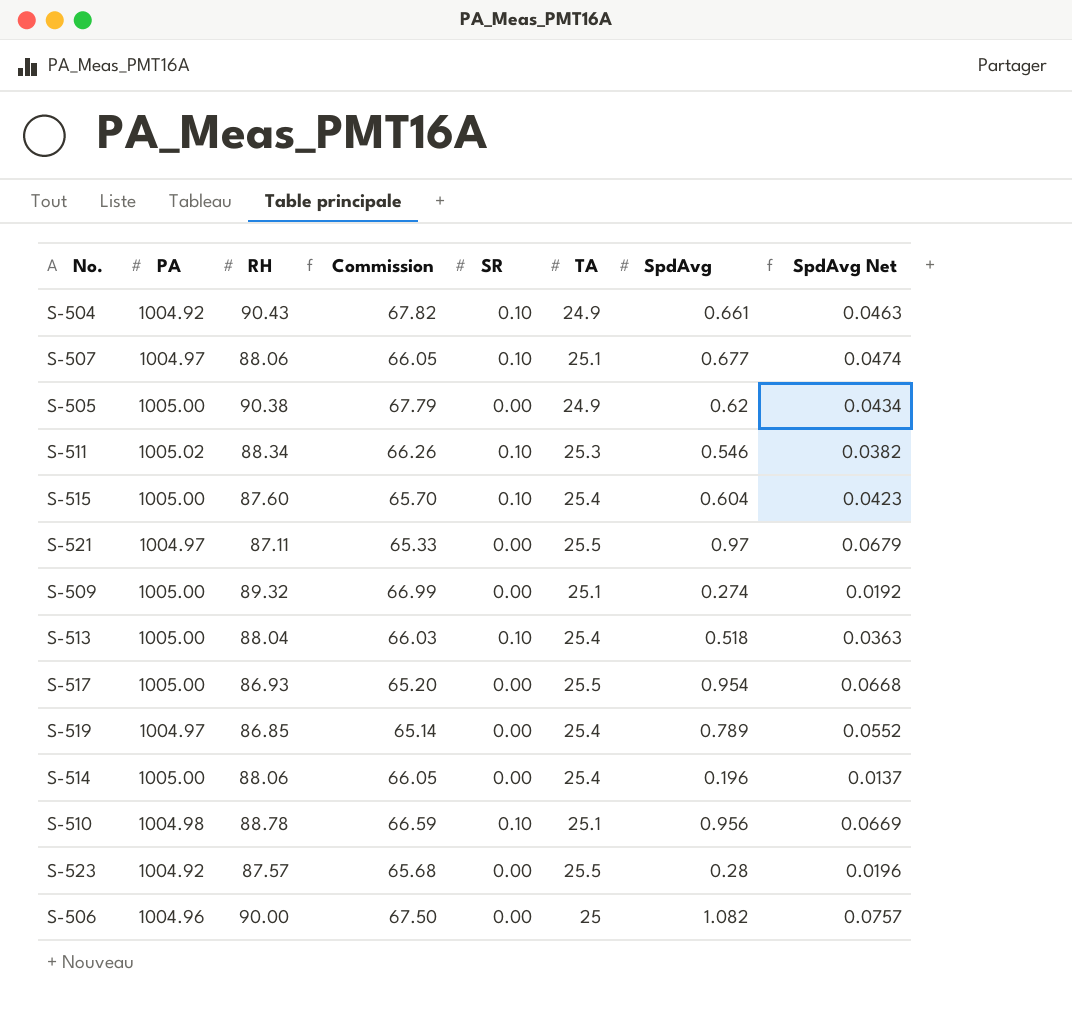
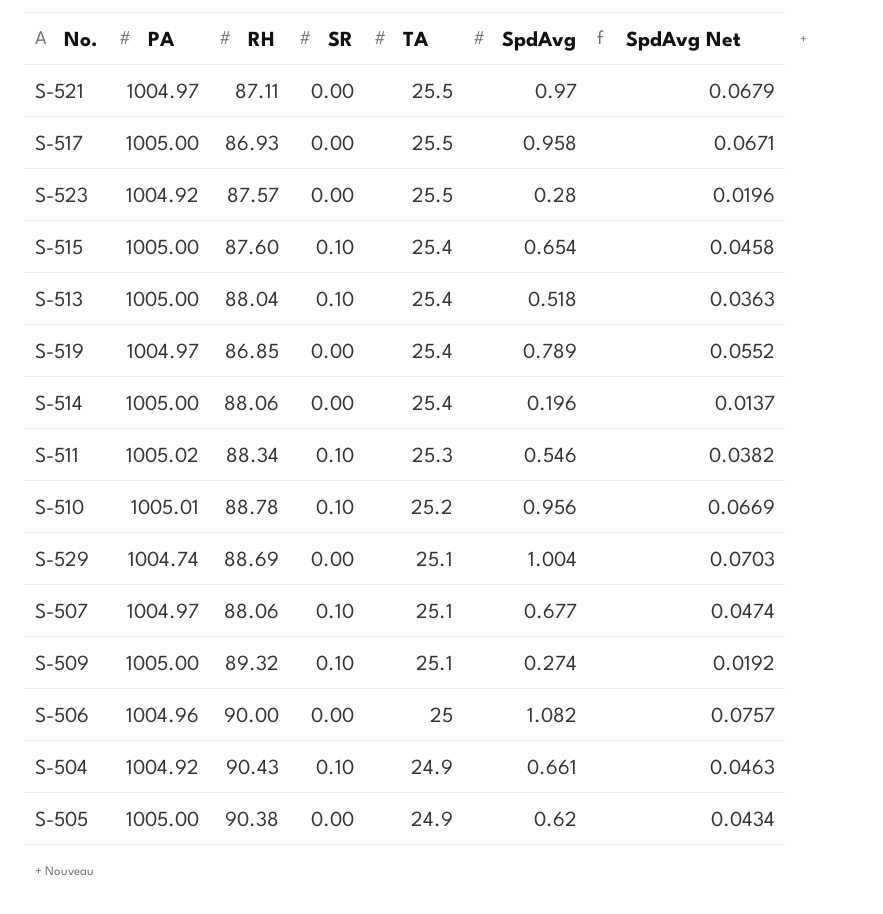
row order: none -> TA descending
column Commission | formula: [RH] * 0.75 -> none
S-517 | SpdAvg: 0.954 -> 0.958
S-517 | SpdAvg Net: 0.0668 -> 0.0671
S-515 | SpdAvg: 0.604 -> 0.654
S-515 | SpdAvg Net: 0.0423 -> 0.0458
S-510 | PA: 1004.98 -> 1005.01
S-510 | TA: 25.1 -> 25.2
row S-529: none -> 1004.74 | 88.69 | 0.00 | 25.1 | 1.004 | 0.0703
S-509 | SR: 0.00 -> 0.10

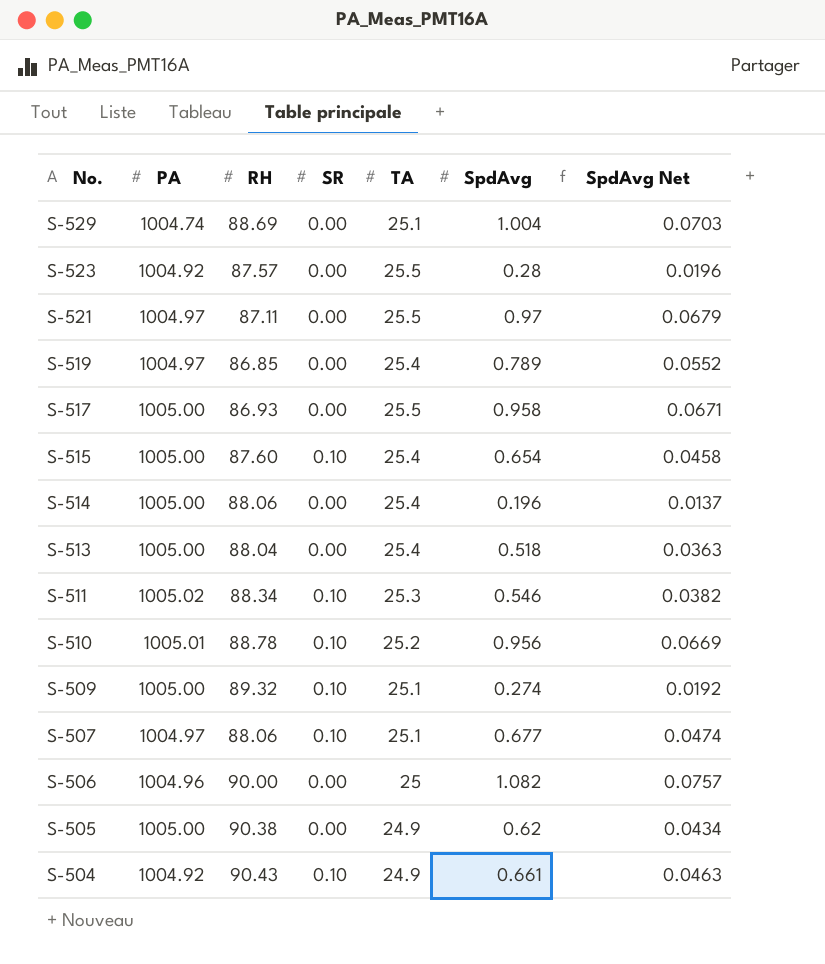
row order: TA descending -> No. descending
S-513 | SR: 0.10 -> 0.00

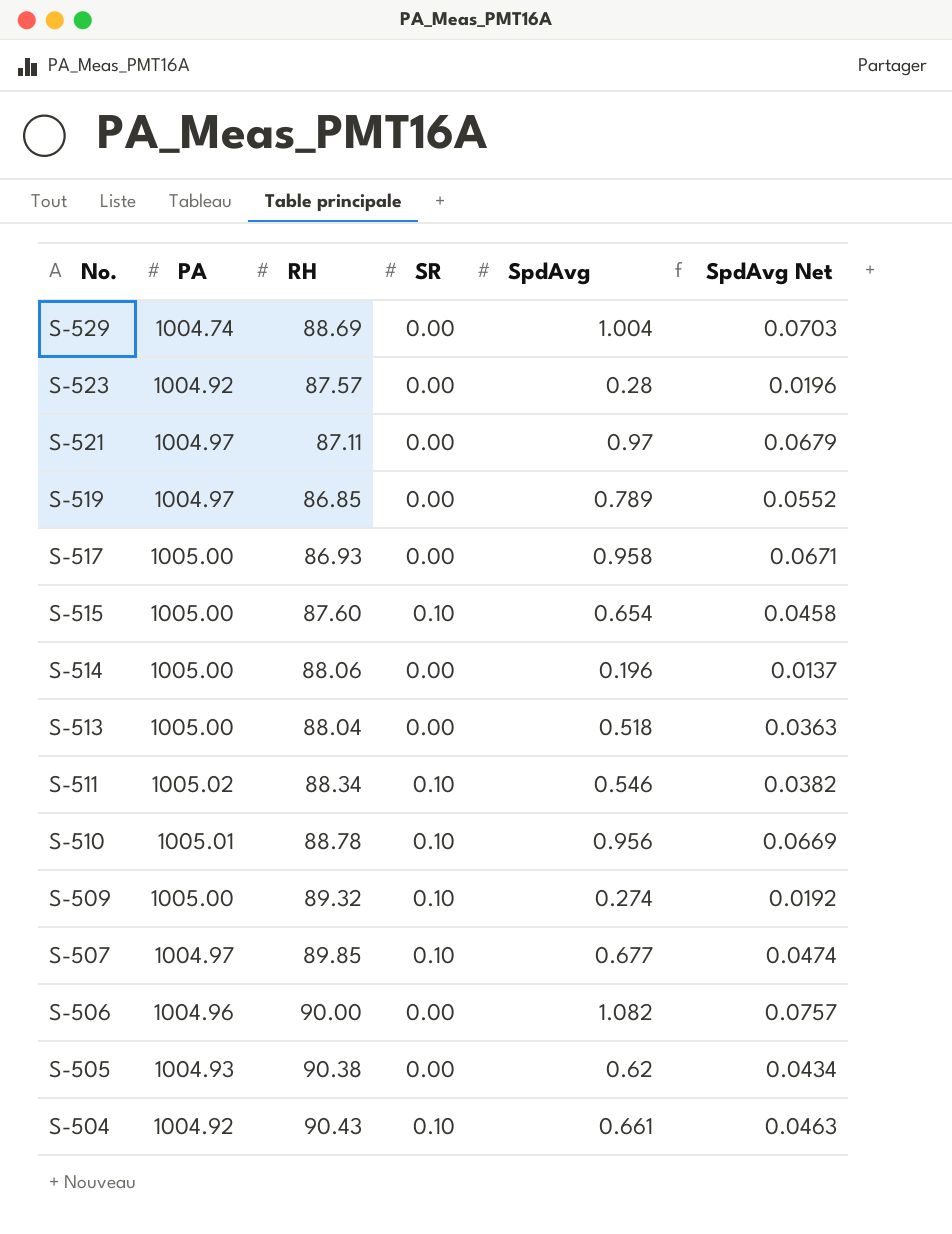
column TA | position: 5 -> none
S-507 | RH: 88.06 -> 89.85
S-505 | PA: 1005.00 -> 1004.93

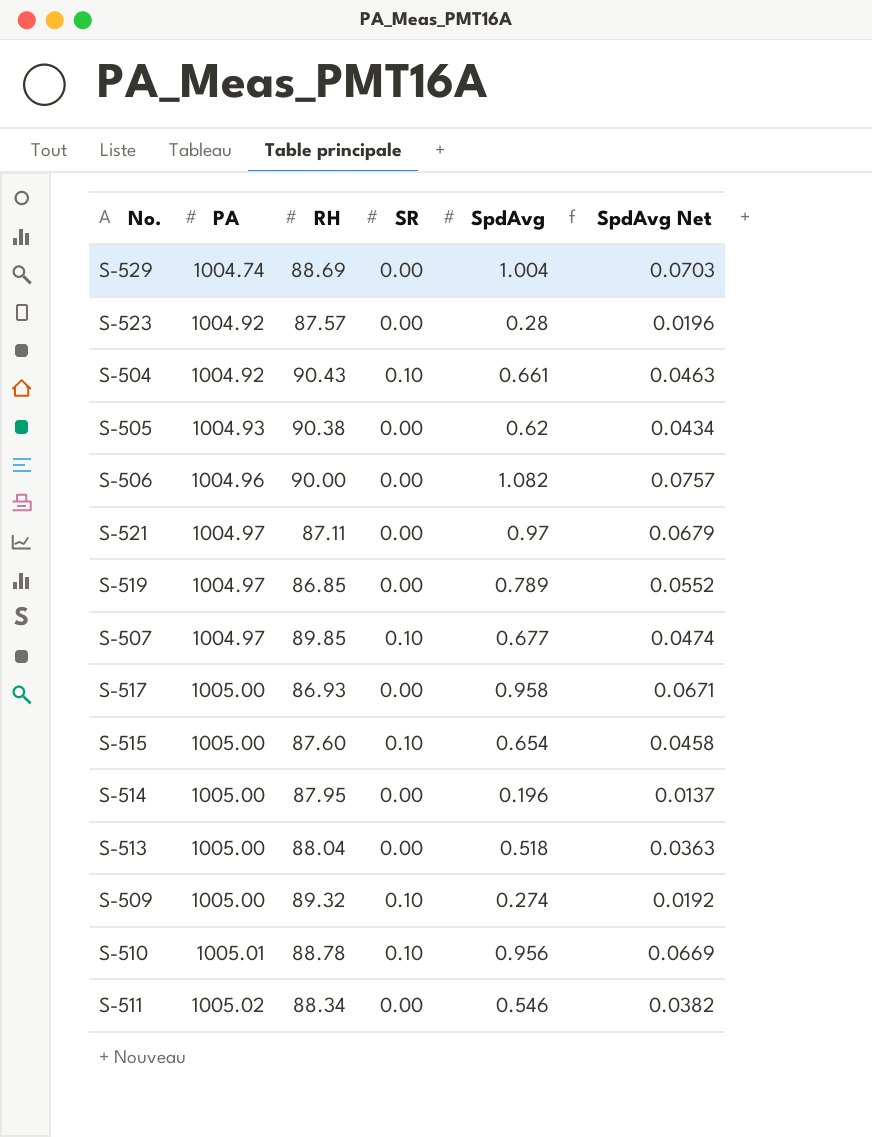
row order: No. descending -> PA ascending
S-514 | RH: 88.06 -> 87.95
S-511 | SR: 0.10 -> 0.00

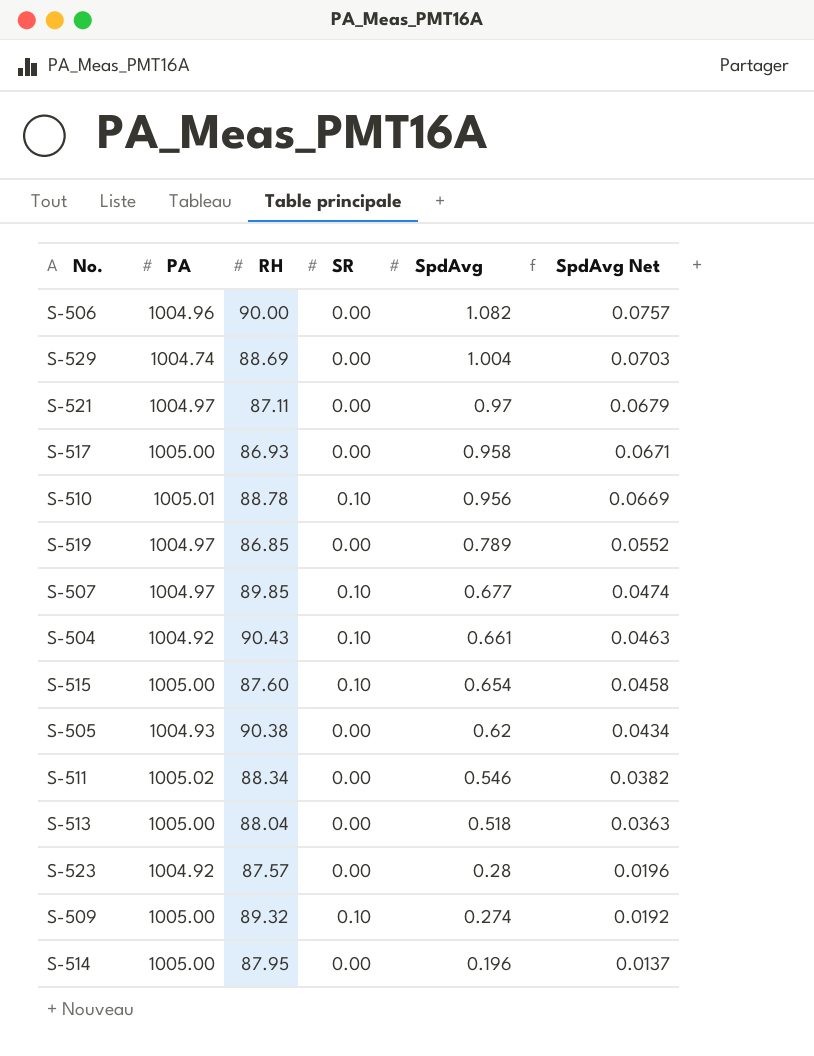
row order: PA ascending -> SpdAvg descending

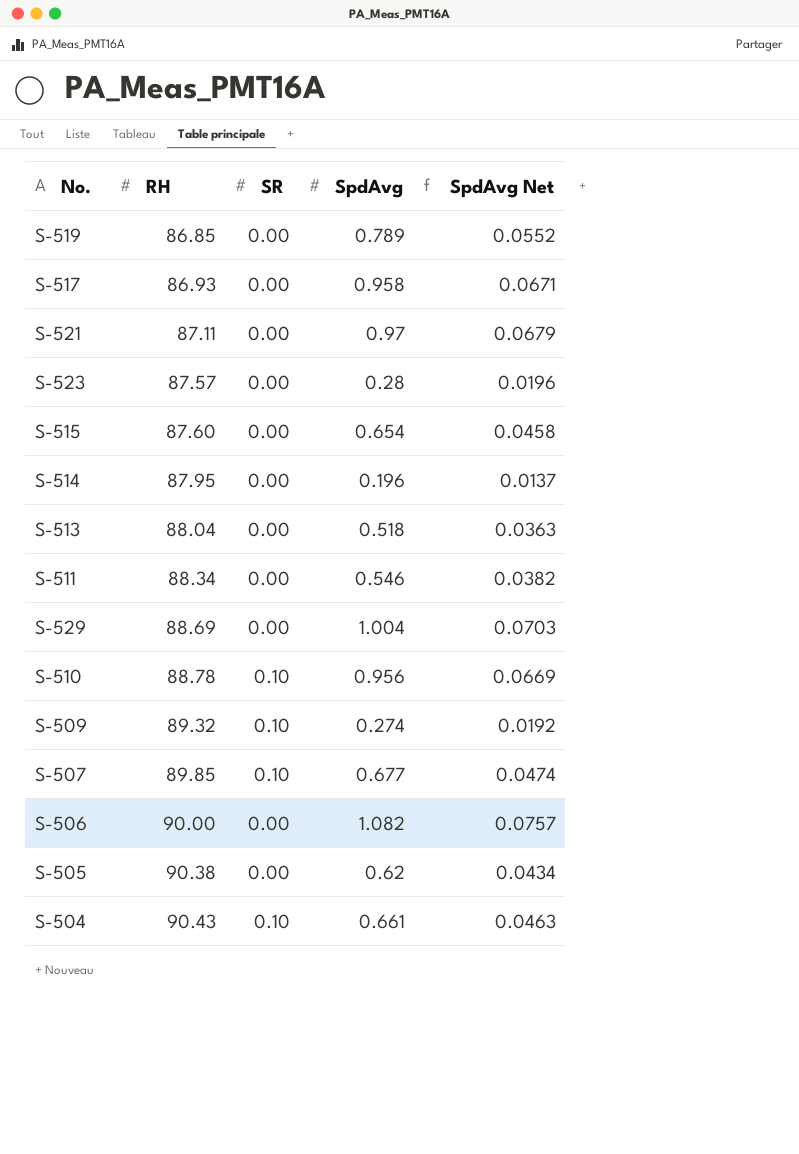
row order: SpdAvg descending -> RH ascending
column PA | position: 2 -> none
S-515 | SR: 0.10 -> 0.00

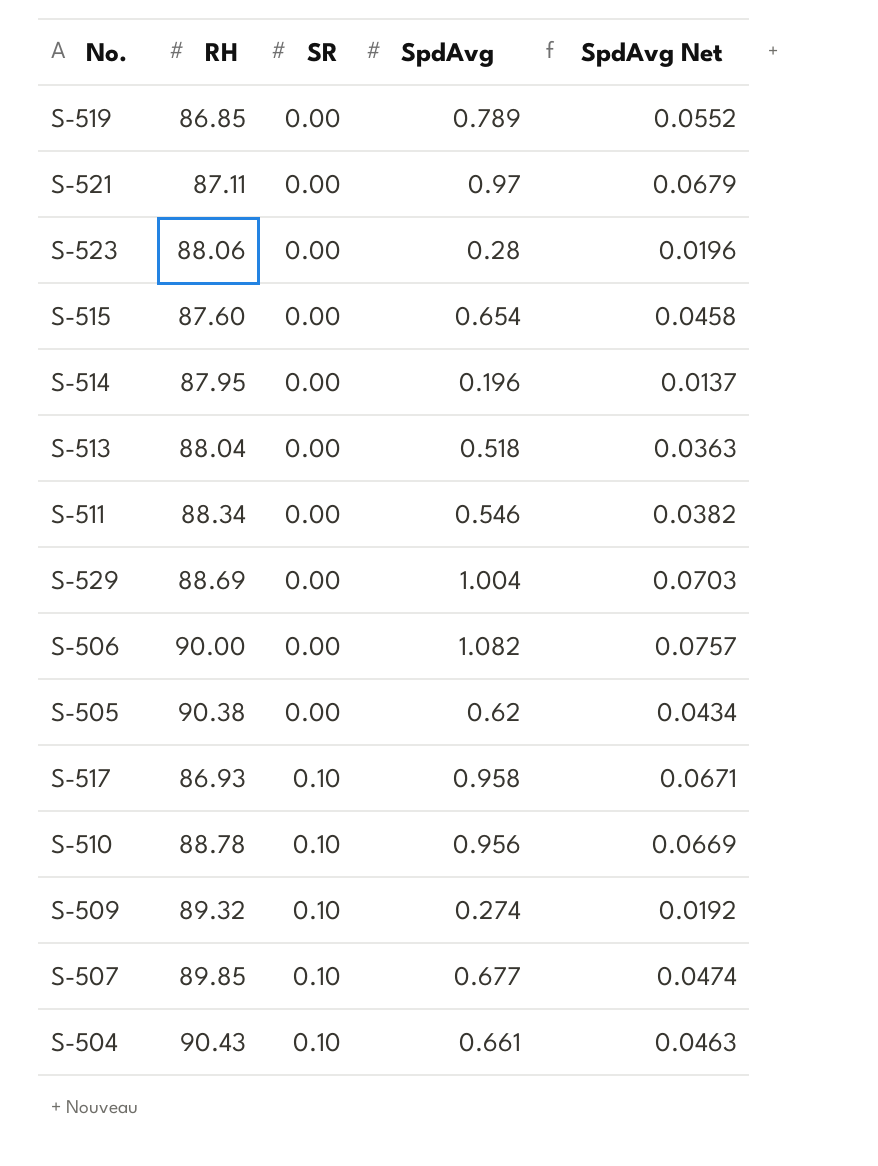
row order: RH ascending -> SR ascending
S-523 | RH: 87.57 -> 88.06
S-517 | SR: 0.00 -> 0.10

